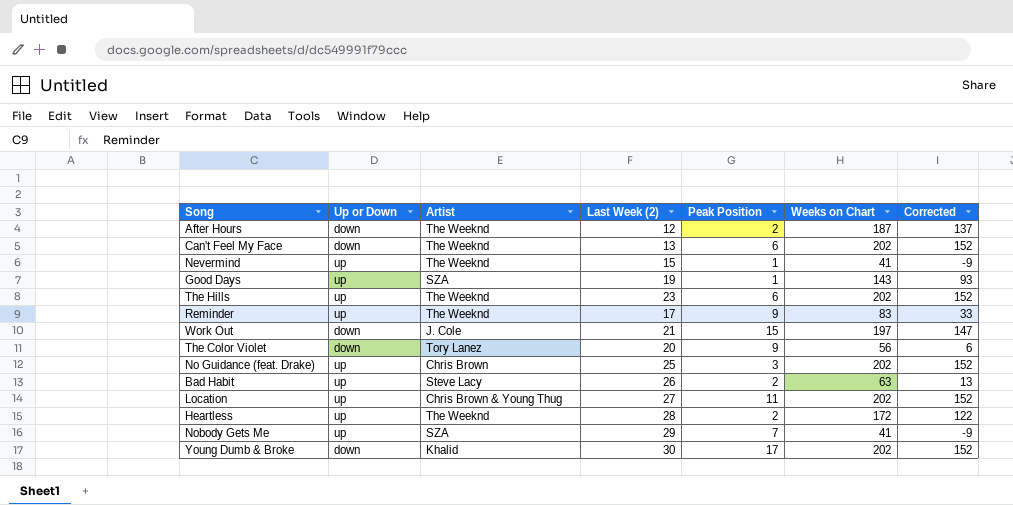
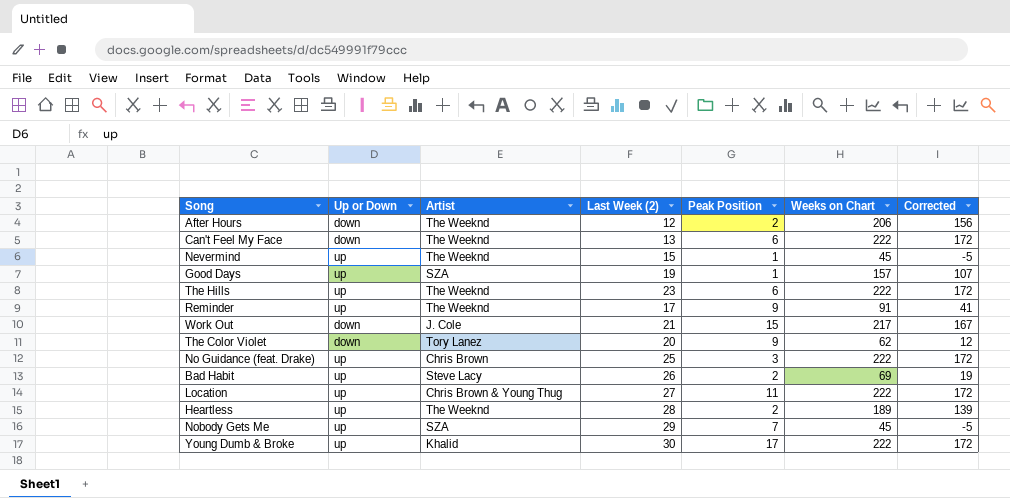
After Hours | Weeks on Chart: 187 -> 206
After Hours | Corrected: 137 -> 156
Can't Feel My Face | Weeks on Chart: 202 -> 222
Can't Feel My Face | Corrected: 152 -> 172
Nevermind | Weeks on Chart: 41 -> 45
Nevermind | Corrected: -9 -> -5
Good Days | Weeks on Chart: 143 -> 157
Good Days | Corrected: 93 -> 107
The Hills | Weeks on Chart: 202 -> 222
The Hills | Corrected: 152 -> 172
Reminder | Weeks on Chart: 83 -> 91
Reminder | Corrected: 33 -> 41
Work Out | Weeks on Chart: 197 -> 217
Work Out | Corrected: 147 -> 167
The Color Violet | Weeks on Chart: 56 -> 62
The Color Violet | Corrected: 6 -> 12
No Guidance (feat. Drake) | Weeks on Chart: 202 -> 222
No Guidance (feat. Drake) | Corrected: 152 -> 172
Bad Habit | Weeks on Chart: 63 -> 69
Bad Habit | Corrected: 13 -> 19
Location | Weeks on Chart: 202 -> 222
Location | Corrected: 152 -> 172
Heartless | Weeks on Chart: 172 -> 189
Heartless | Corrected: 122 -> 139
Nobody Gets Me | Weeks on Chart: 41 -> 45
Nobody Gets Me | Corrected: -9 -> -5
Young Dumb & Broke | Up or Down: down -> up
Young Dumb & Broke | Weeks on Chart: 202 -> 222
Young Dumb & Broke | Corrected: 152 -> 172

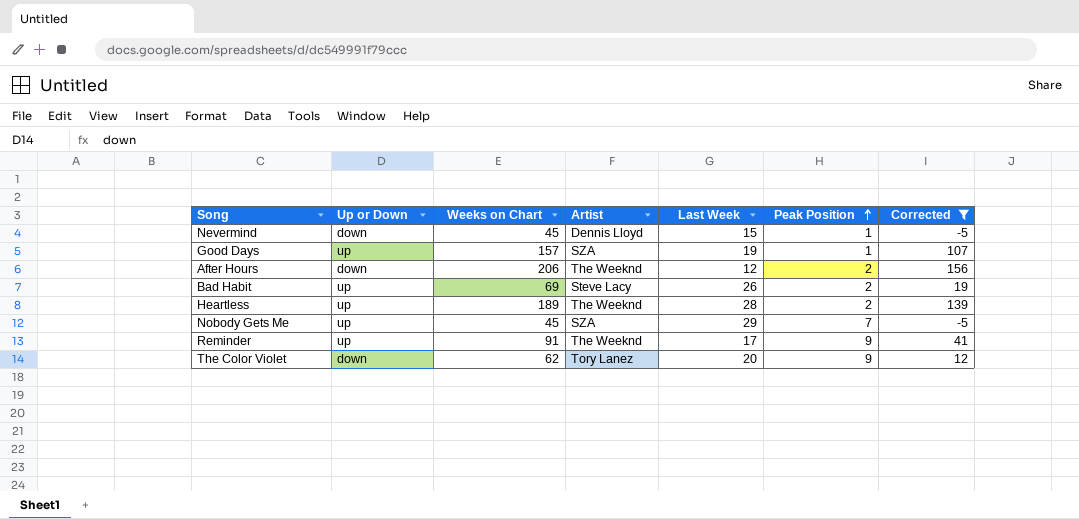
filter: none -> Corrected <= 156
row order: none -> Peak Position ascending
column Weeks on Chart | position: 6 -> 3
column name: Last Week (2) -> Last Week
Nevermind | Up or Down: up -> down
Nevermind | Artist: The Weeknd -> Dennis Lloyd

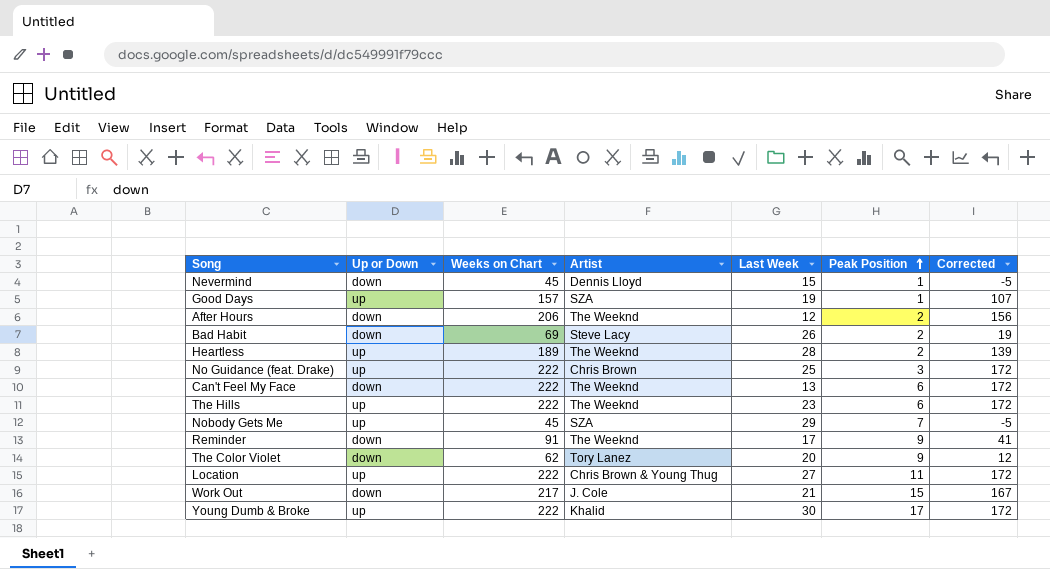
filter: Corrected <= 156 -> none
Bad Habit | Up or Down: up -> down
Reminder | Up or Down: up -> down

